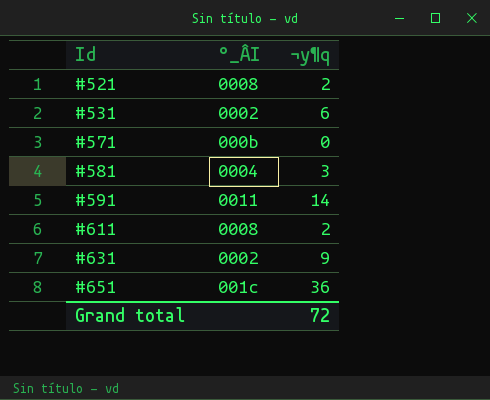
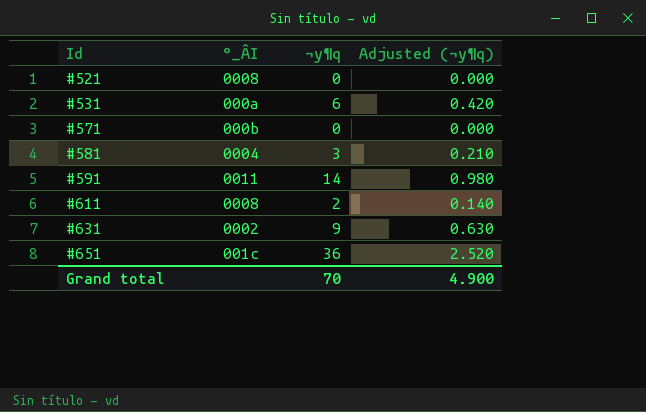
column Adjusted (¬y¶q) | formula: none -> [¬y¶q] * 0.07
#521 | ¬y¶q: 2 -> 0
#531 | °_ÂI: 0002 -> 000a
Grand total | ¬y¶q: 72 -> 70

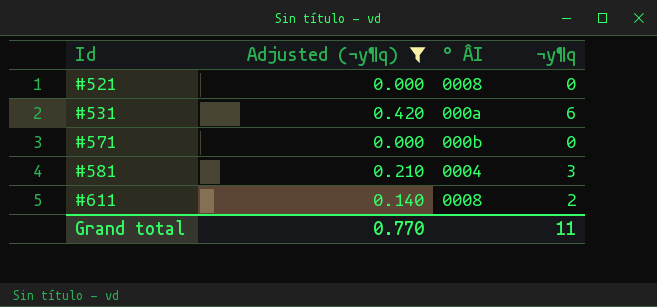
filter: none -> Adjusted (¬y¶q) <= 0.420
column Adjusted (¬y¶q) | position: 4 -> 2
column name: °_ÂI -> ° ÂI
Grand total | Adjusted (¬y¶q): 4.900 -> 0.770
Grand total | ¬y¶q: 70 -> 11

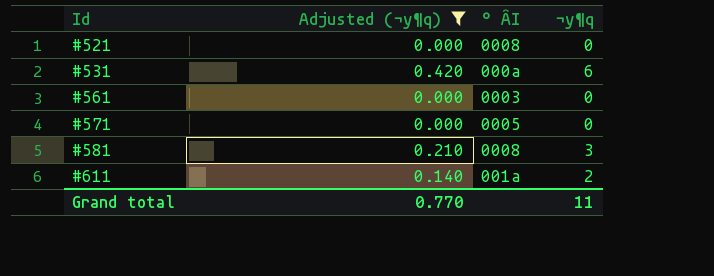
row #561: none -> 0.000 | 0003 | 0
#571 | ° ÂI: 000b -> 0005
#581 | ° ÂI: 0004 -> 0008
#611 | ° ÂI: 0008 -> 001a

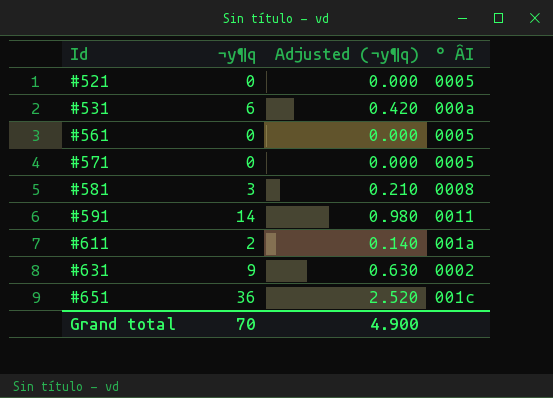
filter: Adjusted (¬y¶q) <= 0.420 -> none
column ¬y¶q | position: 4 -> 2
#521 | ° ÂI: 0008 -> 0005
#561 | ° ÂI: 0003 -> 0005
Grand total | ¬y¶q: 11 -> 70
Grand total | Adjusted (¬y¶q): 0.770 -> 4.900

